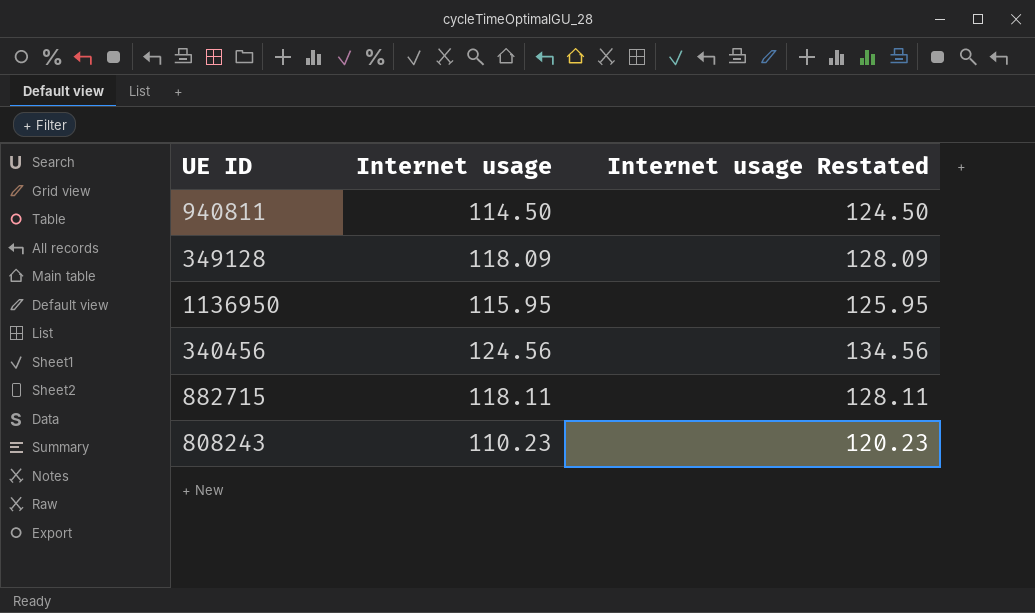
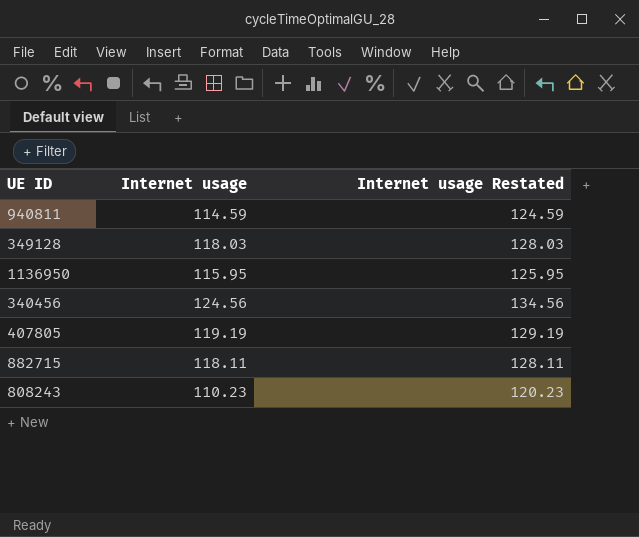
940811 | Internet usage: 114.50 -> 114.59
940811 | Internet usage Restated: 124.50 -> 124.59
349128 | Internet usage: 118.09 -> 118.03
349128 | Internet usage Restated: 128.09 -> 128.03
row 407805: none -> 119.19 | 129.19

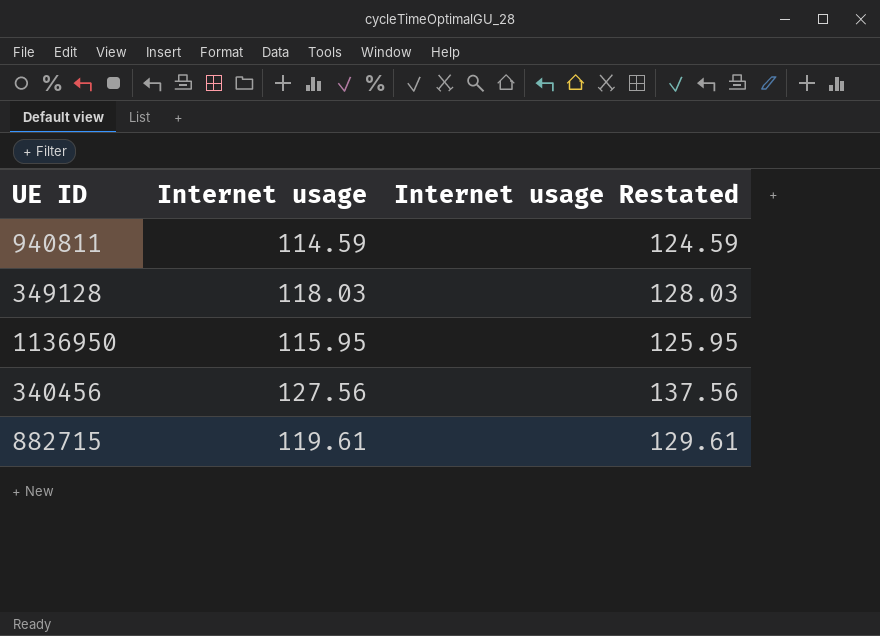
row 407805: 119.19 | 129.19 -> none
row 808243: 110.23 | 120.23 -> none
340456 | Internet usage: 124.56 -> 127.56
340456 | Internet usage Restated: 134.56 -> 137.56
882715 | Internet usage: 118.11 -> 119.61
882715 | Internet usage Restated: 128.11 -> 129.61

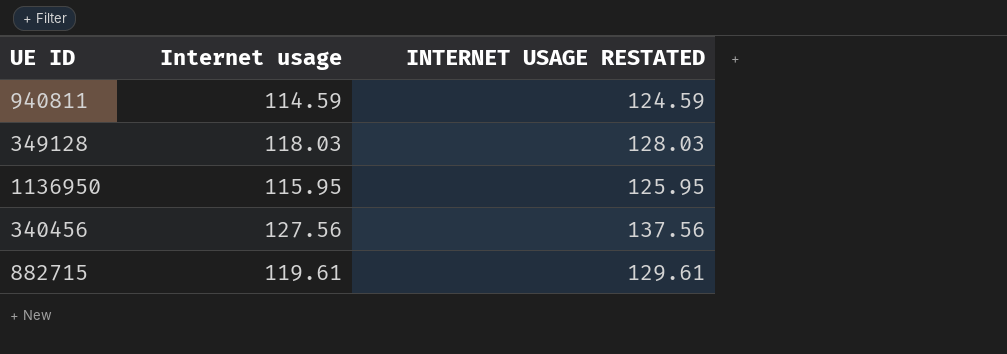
column name: Internet usage Restated -> INTERNET USAGE RESTATED

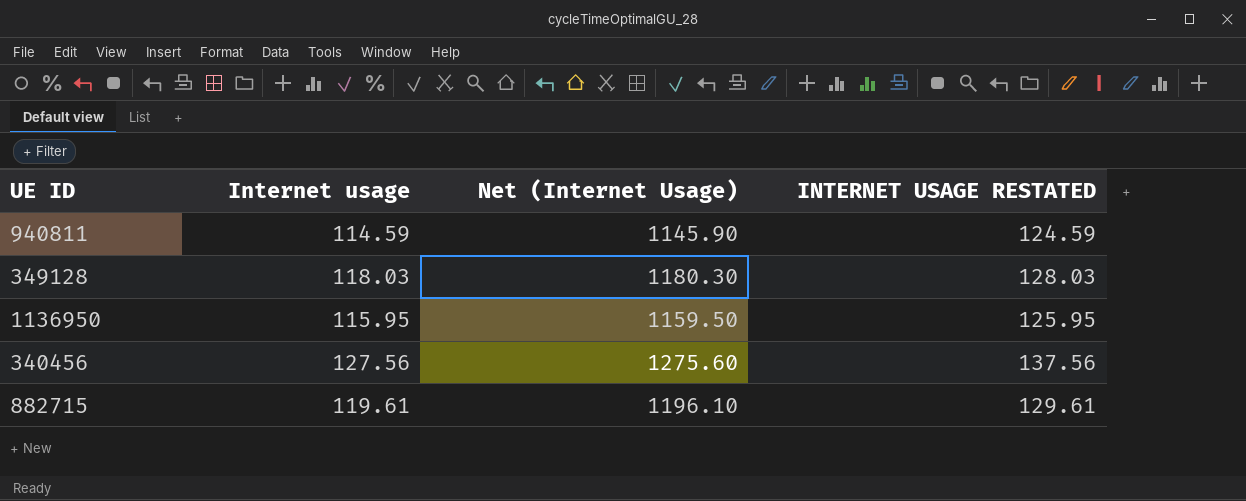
column Net (Internet Usage) | formula: none -> [Internet usage] * 10

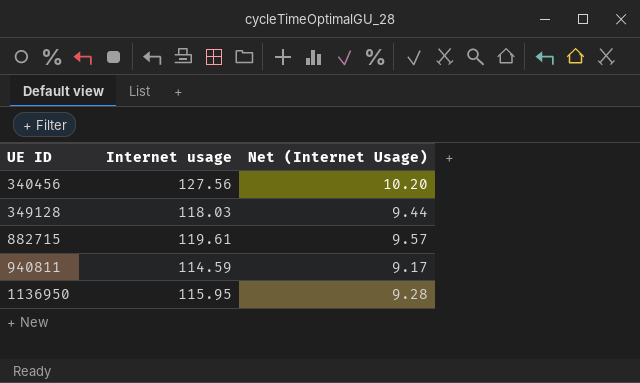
row order: none -> UE ID ascending
column INTERNET USAGE RESTATED | formula: [Internet usage] + 10 -> none
column Net (Internet Usage) | formula: [Internet usage] * 10 -> [Internet usage] * 0.08

